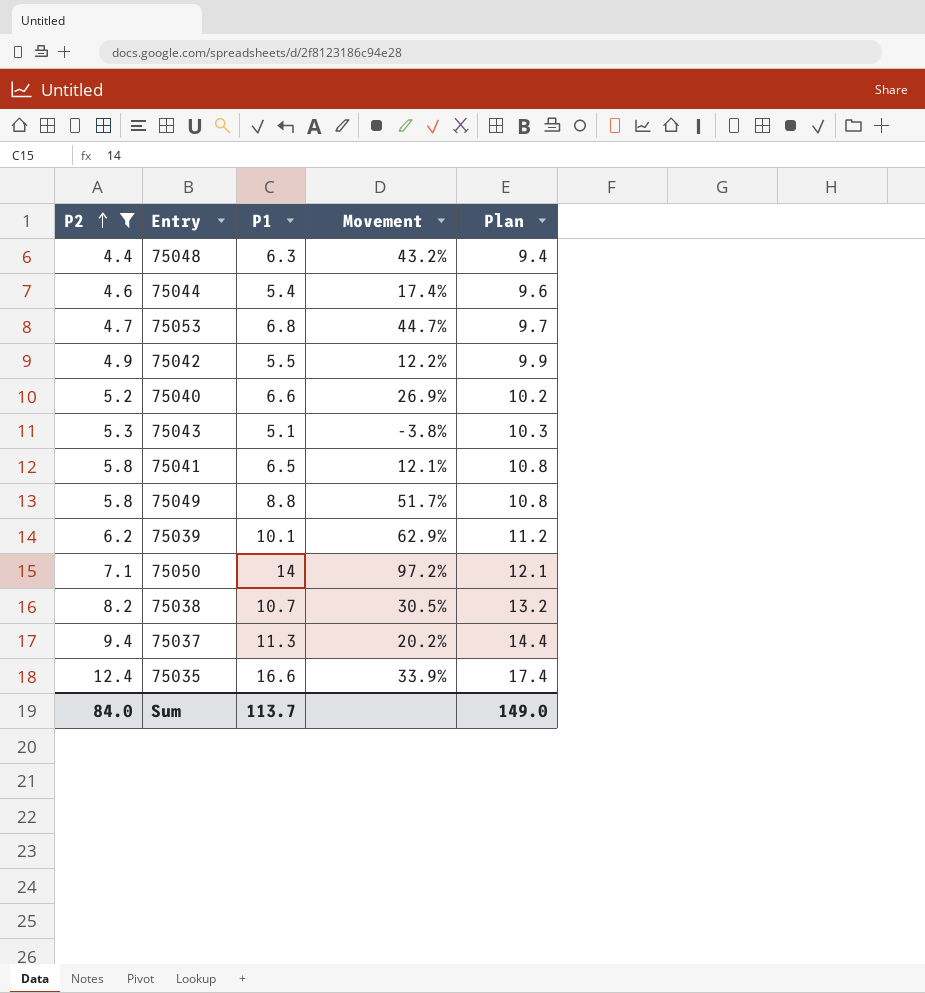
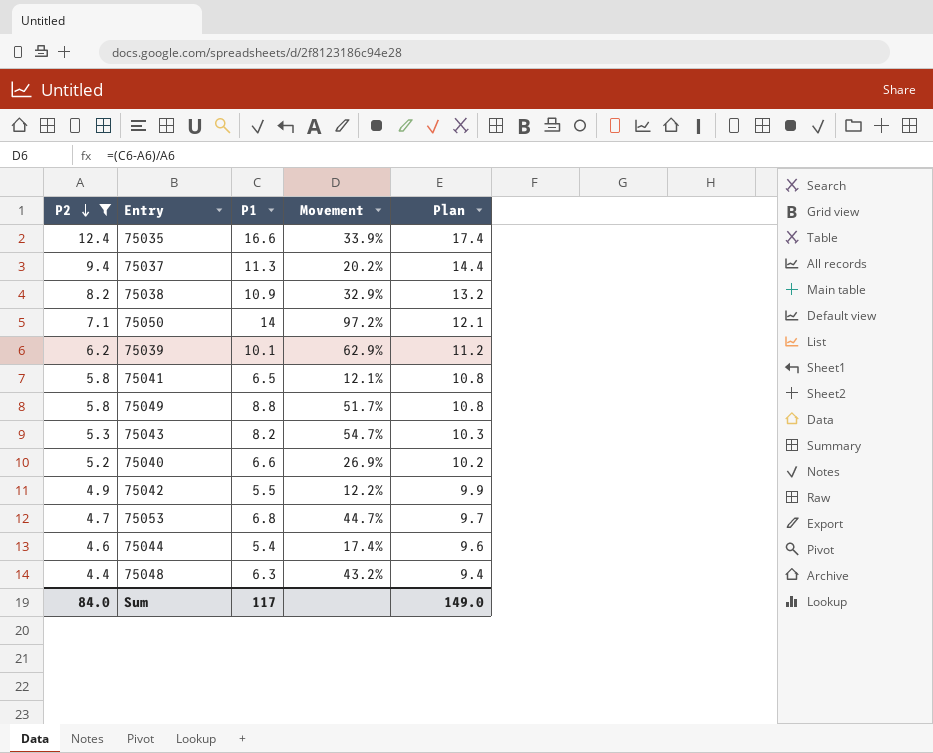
row order: P2 ascending -> P2 descending
75038 | P1: 10.7 -> 10.9
75038 | Movement: 30.5% -> 32.9%
75043 | P1: 5.1 -> 8.2
75043 | Movement: -3.8% -> 54.7%
Sum | P1: 113.7 -> 117

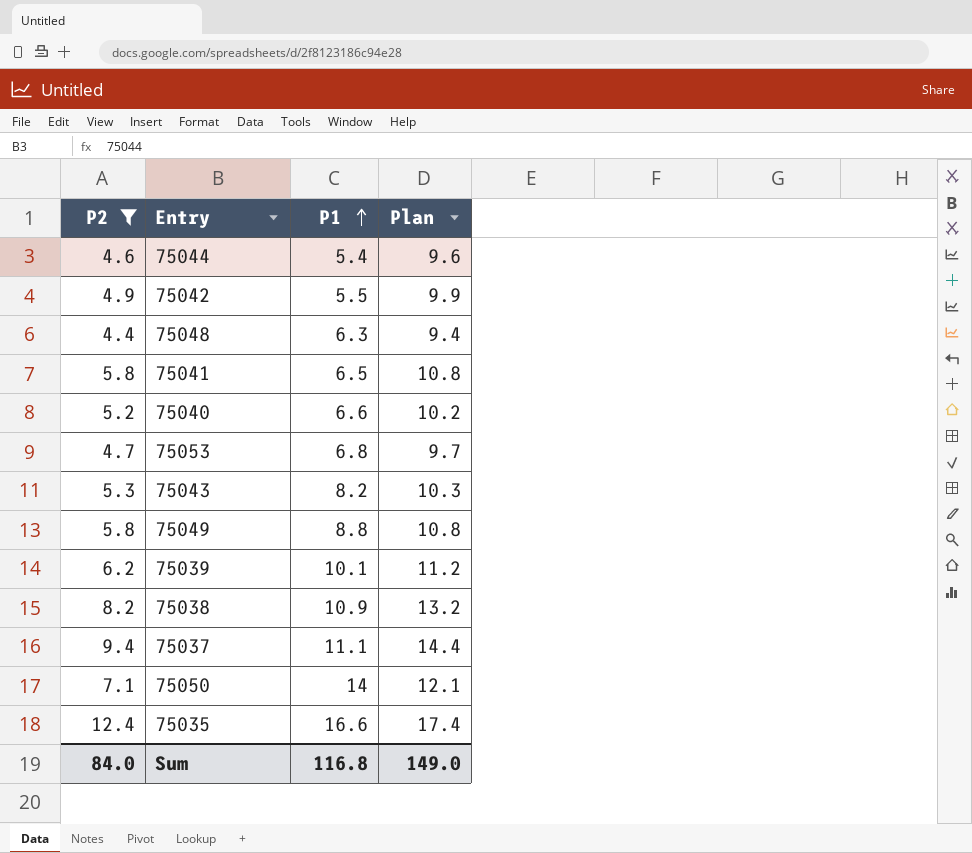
row order: P2 descending -> P1 ascending
column Movement | formula: ([P1] - [P2]) / [P2] -> none
75037 | P1: 11.3 -> 11.1
Sum | P1: 117 -> 116.8

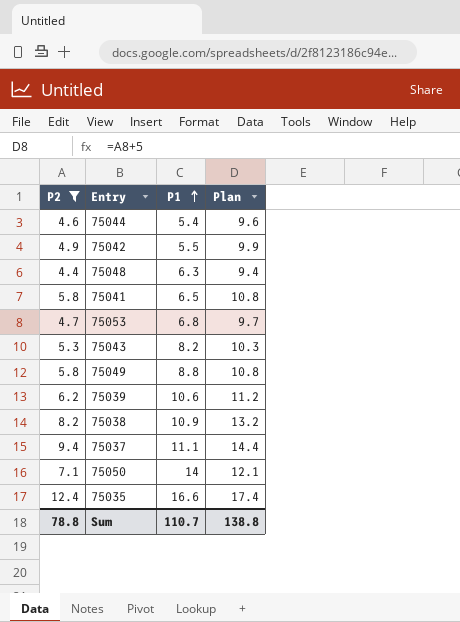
row 75040: 5.2 | 6.6 | 10.2 -> none
75039 | P1: 10.1 -> 10.6
Sum | P2: 84.0 -> 78.8
Sum | P1: 116.8 -> 110.7
Sum | Plan: 149.0 -> 138.8

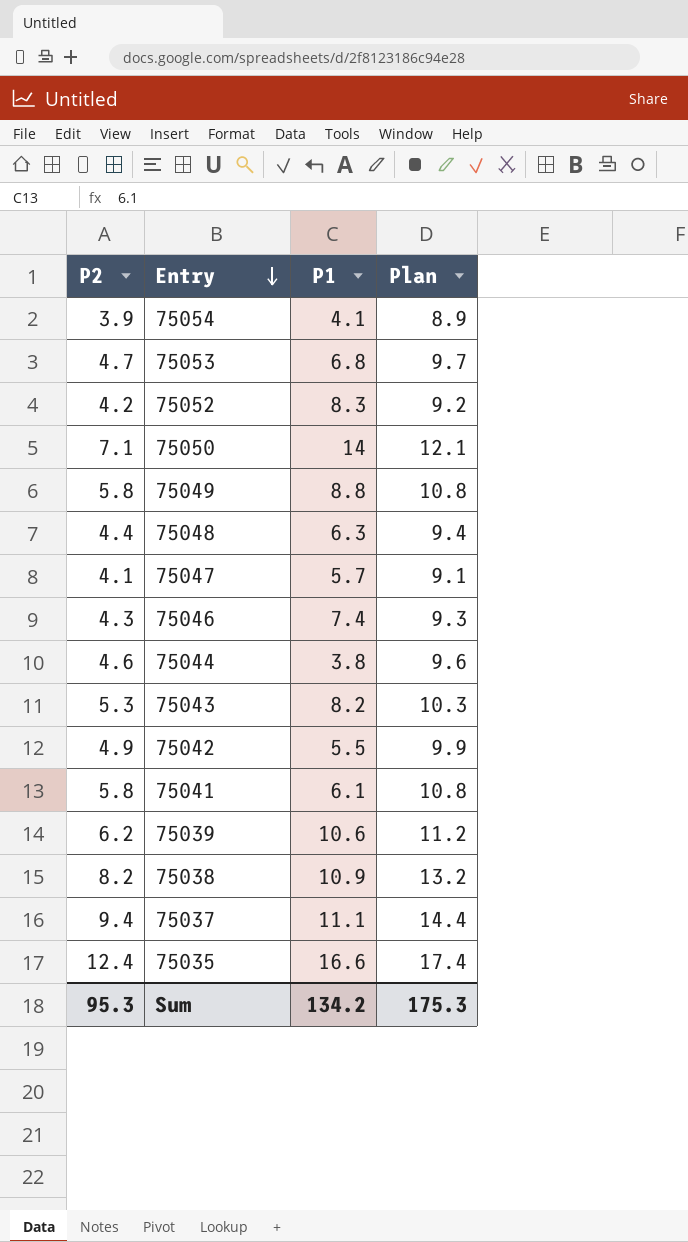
filter: P2 >= 4.4 -> none
row order: P1 ascending -> Entry descending
75044 | P1: 5.4 -> 3.8
75041 | P1: 6.5 -> 6.1
Sum | P2: 78.8 -> 95.3
Sum | P1: 110.7 -> 134.2
Sum | Plan: 138.8 -> 175.3

